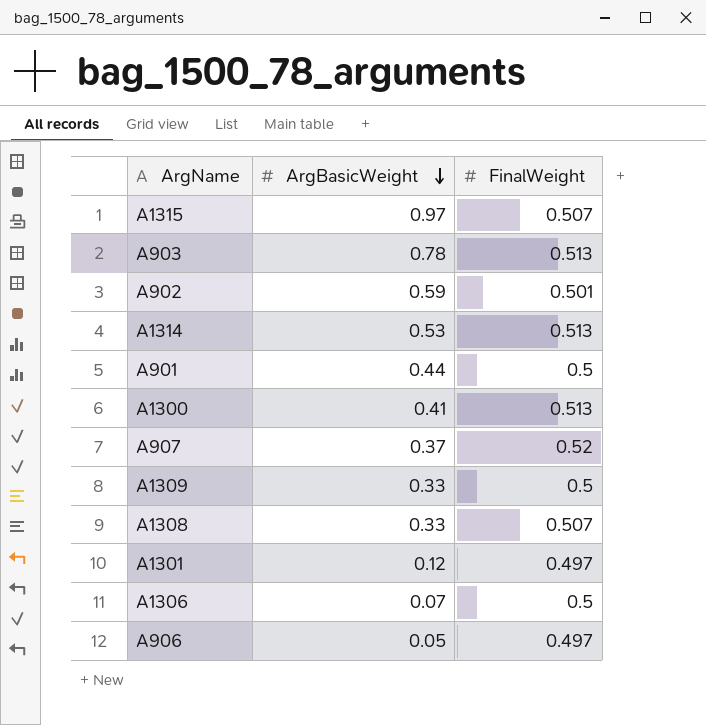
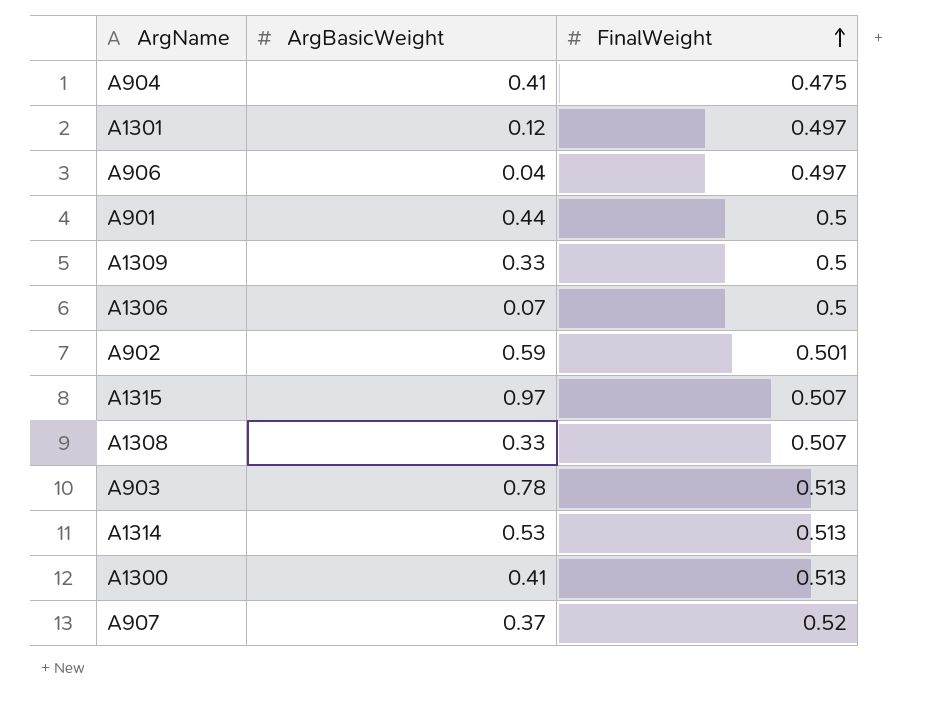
row order: ArgBasicWeight descending -> FinalWeight ascending
row A904: none -> 0.41 | 0.475
A906 | ArgBasicWeight: 0.05 -> 0.04

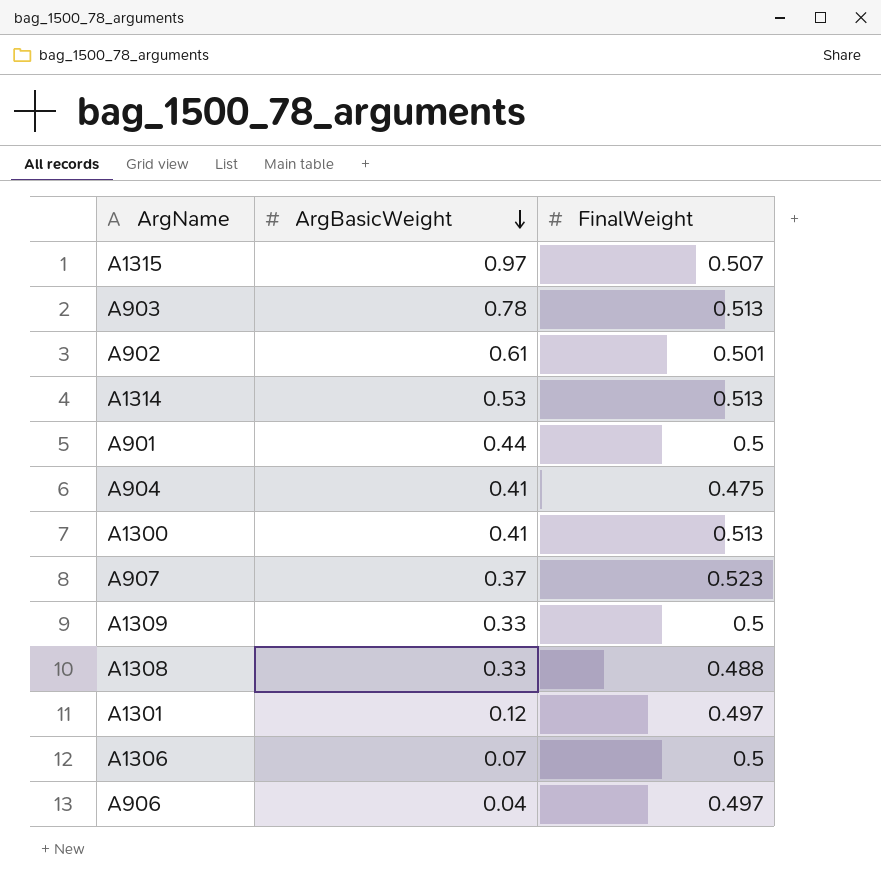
row order: FinalWeight ascending -> ArgBasicWeight descending
A902 | ArgBasicWeight: 0.59 -> 0.61
A907 | FinalWeight: 0.52 -> 0.523
A1308 | FinalWeight: 0.507 -> 0.488

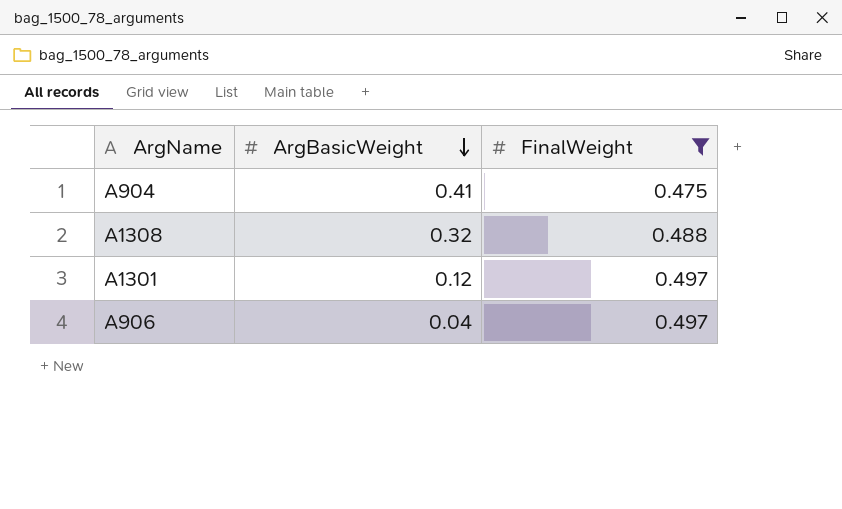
filter: none -> FinalWeight <= 0.497
A1308 | ArgBasicWeight: 0.33 -> 0.32

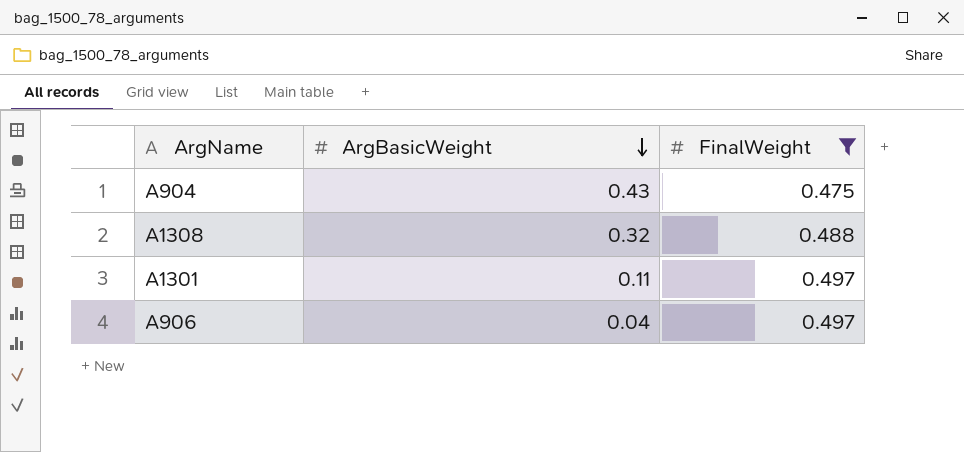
A904 | ArgBasicWeight: 0.41 -> 0.43
A1301 | ArgBasicWeight: 0.12 -> 0.11

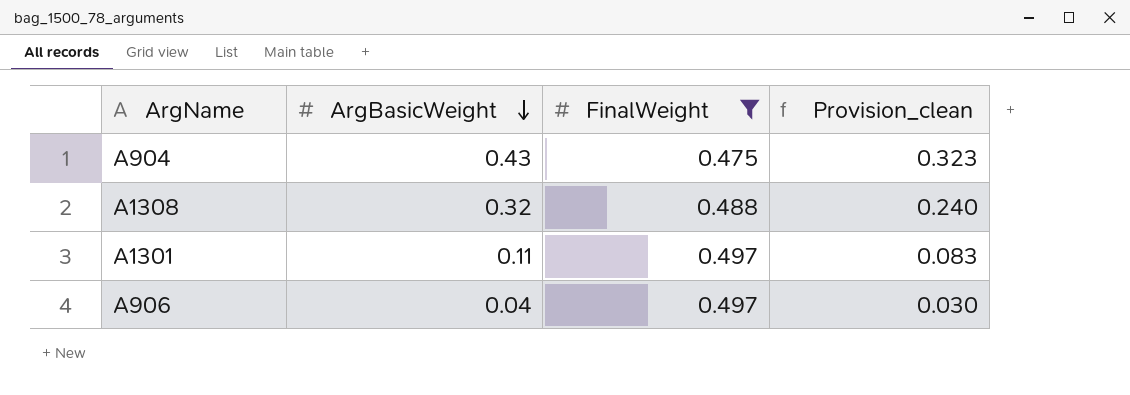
column Provision_clean | formula: none -> [ArgBasicWeight] * 0.75

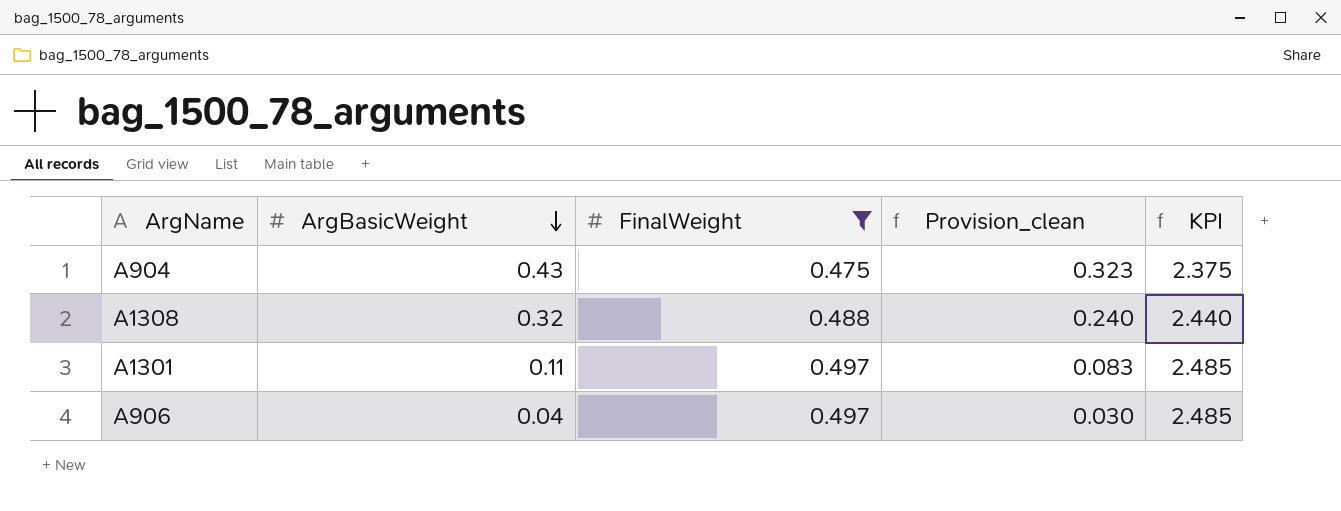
column KPI | formula: none -> [FinalWeight] * 5

